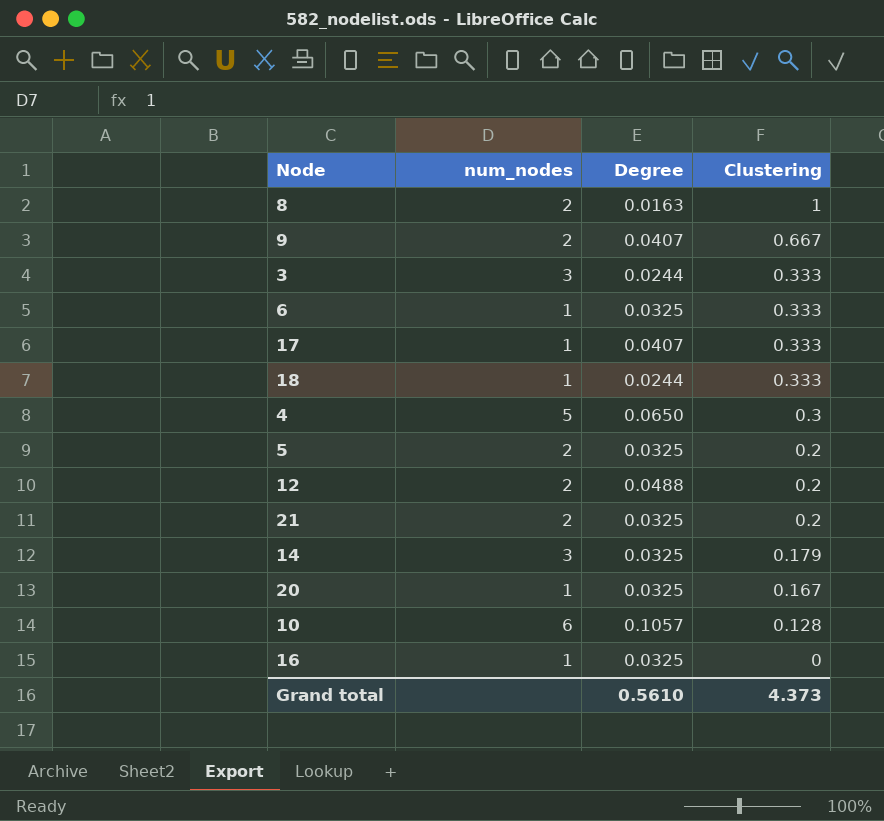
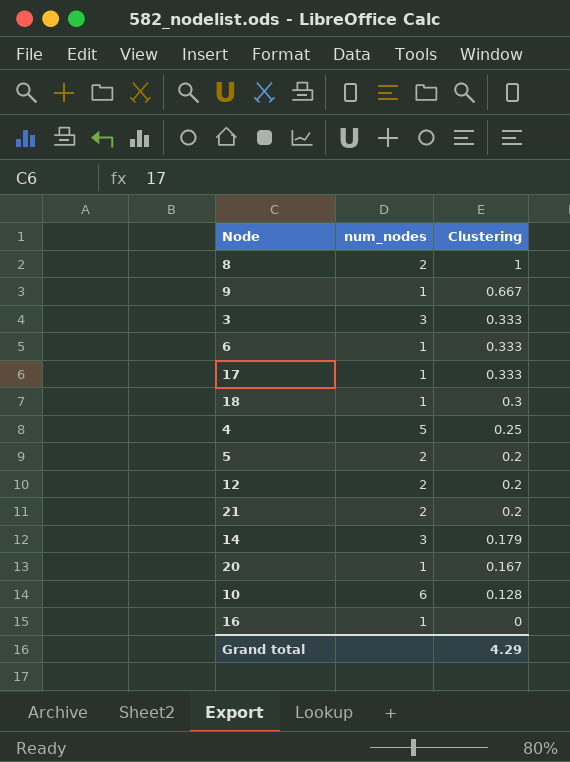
column Degree | position: 3 -> none
9 | num_nodes: 2 -> 1
18 | Clustering: 0.333 -> 0.3
4 | Clustering: 0.3 -> 0.25
Grand total | Clustering: 4.373 -> 4.29

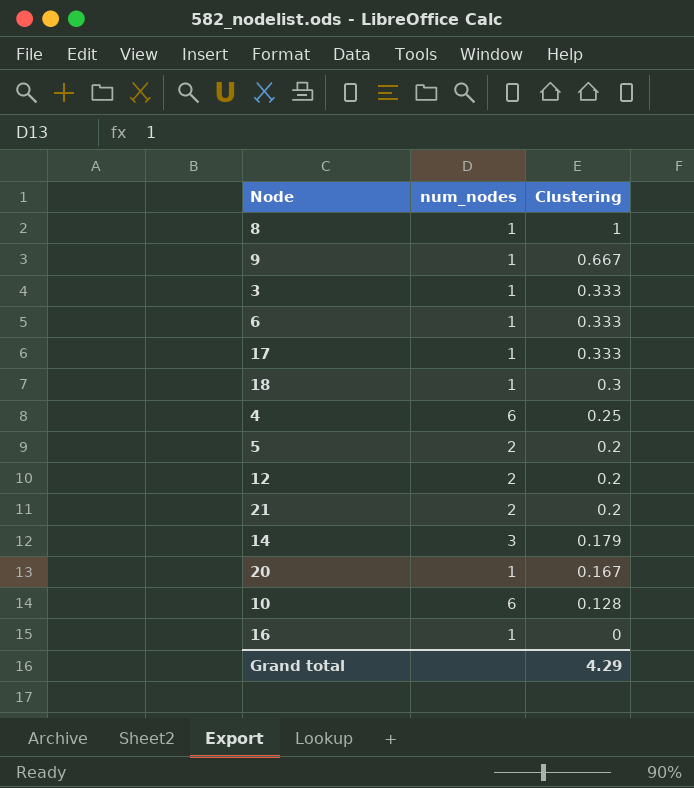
8 | num_nodes: 2 -> 1
3 | num_nodes: 3 -> 1
4 | num_nodes: 5 -> 6

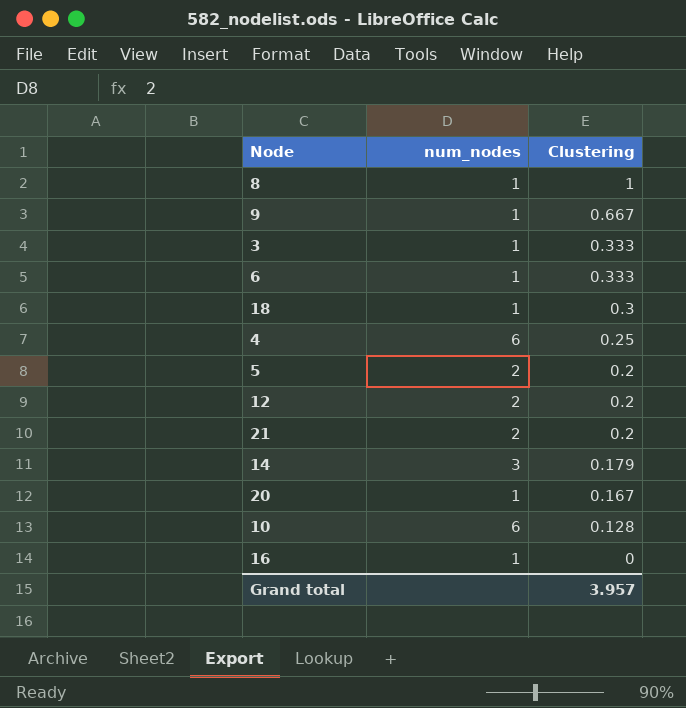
row 17: 1 | 0.333 -> none
Grand total | Clustering: 4.29 -> 3.957

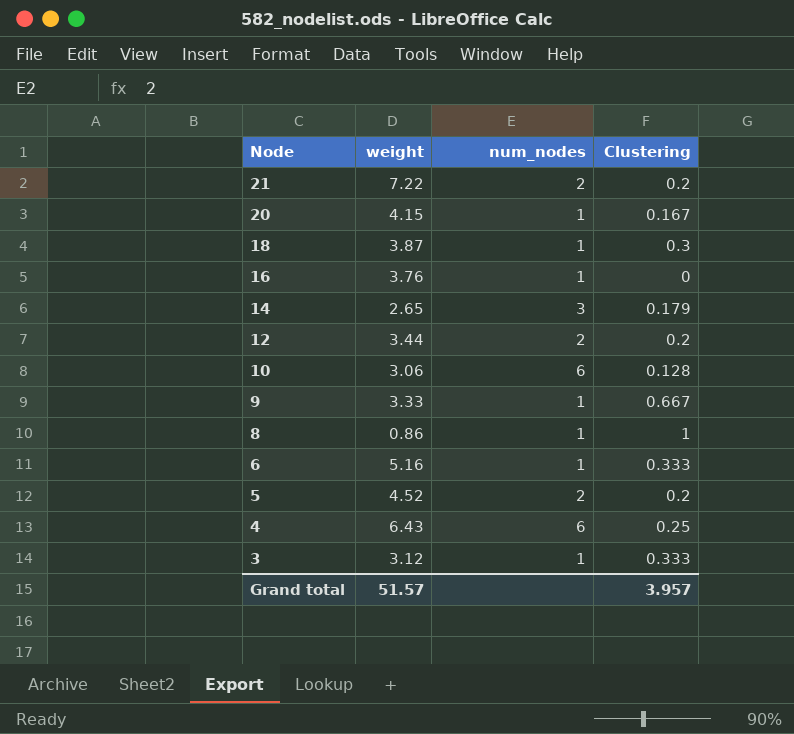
row order: Clustering descending -> Node descending
column weight | position: none -> 2

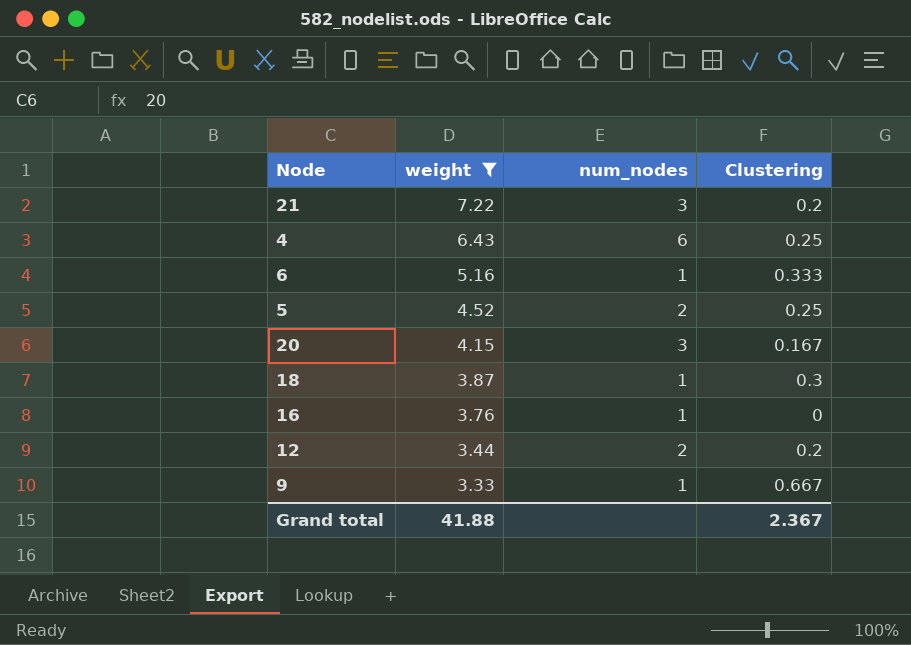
filter: none -> weight >= 3.33
row order: Node descending -> weight descending
21 | num_nodes: 2 -> 3
5 | Clustering: 0.2 -> 0.25
20 | num_nodes: 1 -> 3
Grand total | weight: 51.57 -> 41.88
Grand total | Clustering: 3.957 -> 2.367

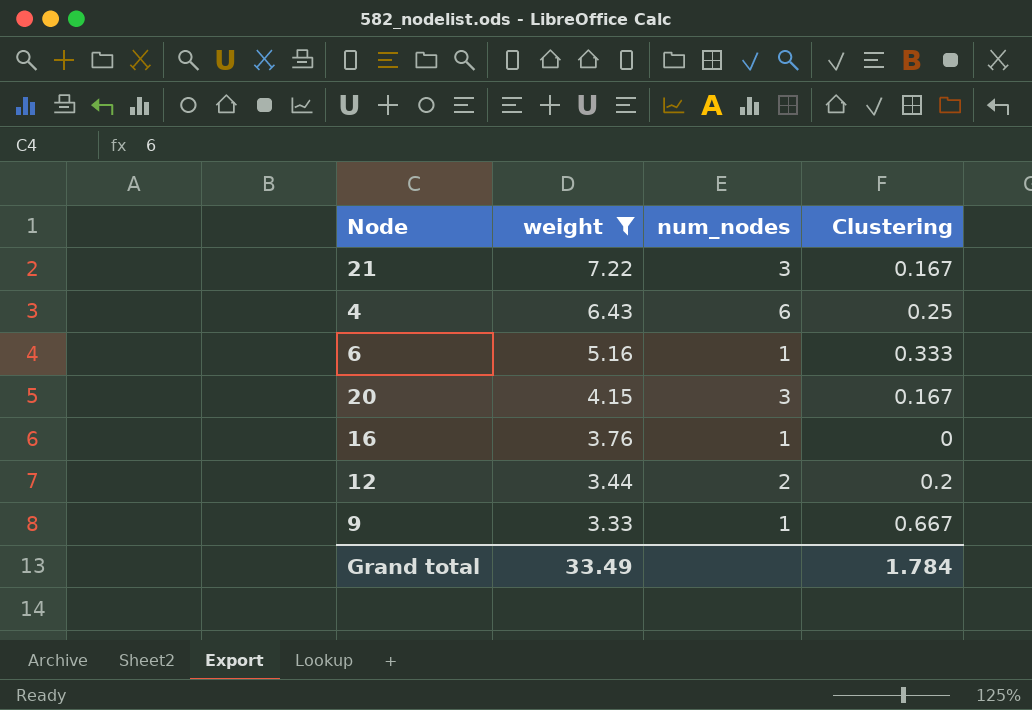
row 5: 4.52 | 2 | 0.25 -> none
row 18: 3.87 | 1 | 0.3 -> none
21 | Clustering: 0.2 -> 0.167
Grand total | weight: 41.88 -> 33.49
Grand total | Clustering: 2.367 -> 1.784

